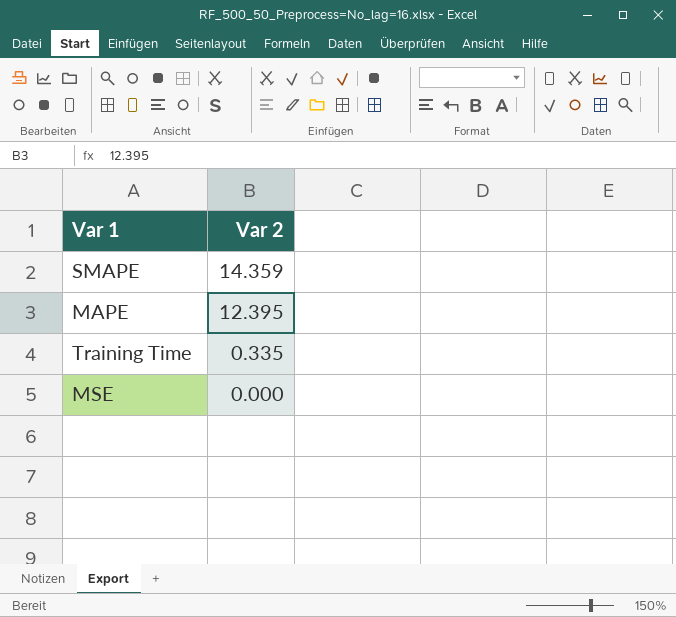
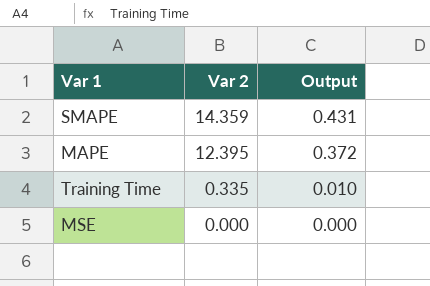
column Output | formula: none -> [Var 2] * 0.03

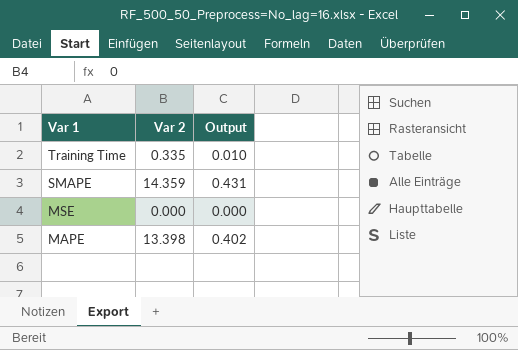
row order: Var 2 descending -> Var 1 descending
MAPE | Var 2: 12.395 -> 13.398
MAPE | Output: 0.372 -> 0.402

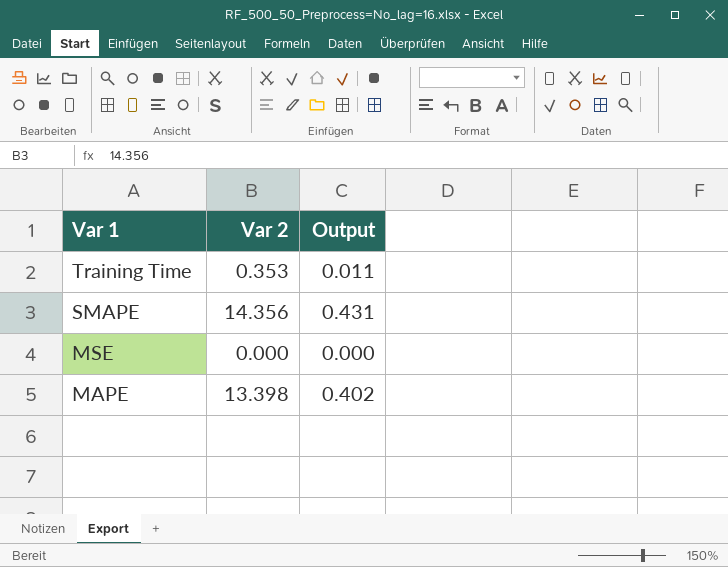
Training Time | Var 2: 0.335 -> 0.353
Training Time | Output: 0.010 -> 0.011
SMAPE | Var 2: 14.359 -> 14.356

